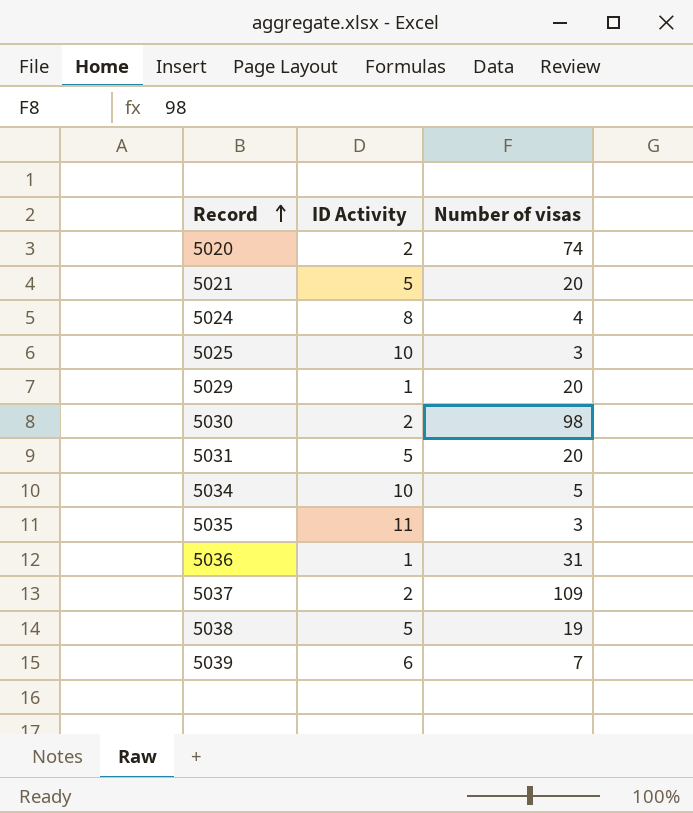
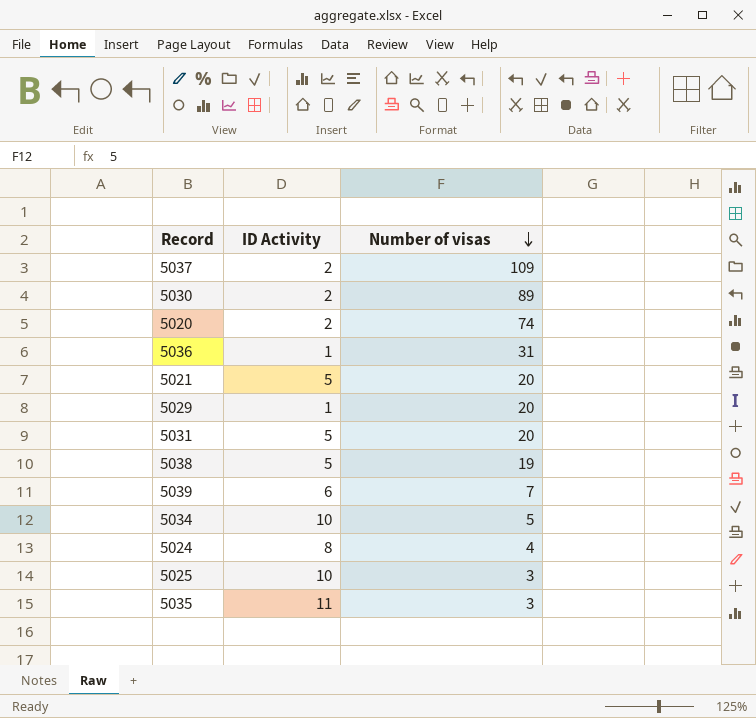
row order: Record ascending -> Number of visas descending
5030 | Number of visas: 98 -> 89

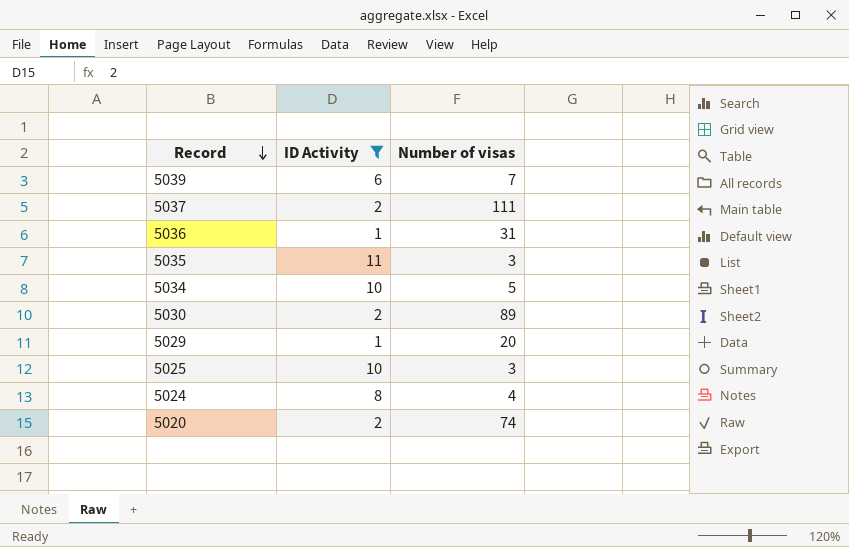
filter: none -> ID Activity != 5
row order: Number of visas descending -> Record descending
5037 | Number of visas: 109 -> 111

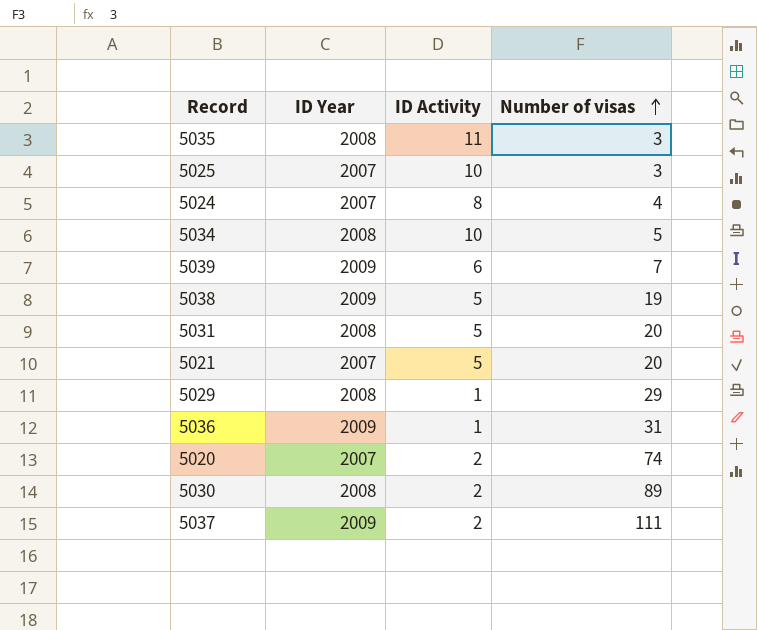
filter: ID Activity != 5 -> none
row order: Record descending -> Number of visas ascending
column ID Year | position: none -> 2
5029 | Number of visas: 20 -> 29

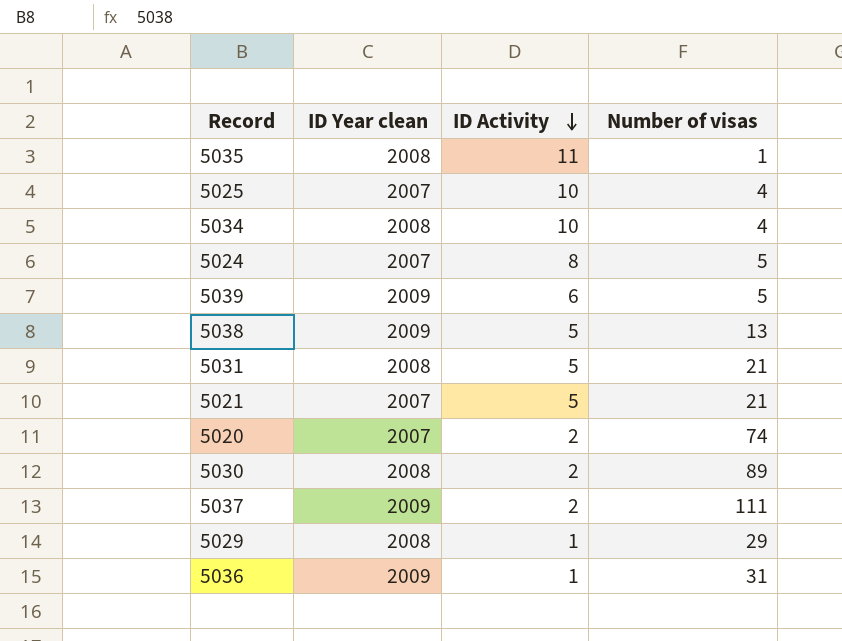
row order: Number of visas ascending -> ID Activity descending
column name: ID Year -> ID Year clean
5035 | Number of visas: 3 -> 1
5025 | Number of visas: 3 -> 4
5034 | Number of visas: 5 -> 4
5024 | Number of visas: 4 -> 5
5039 | Number of visas: 7 -> 5
5038 | Number of visas: 19 -> 13
5031 | Number of visas: 20 -> 21
5021 | Number of visas: 20 -> 21

